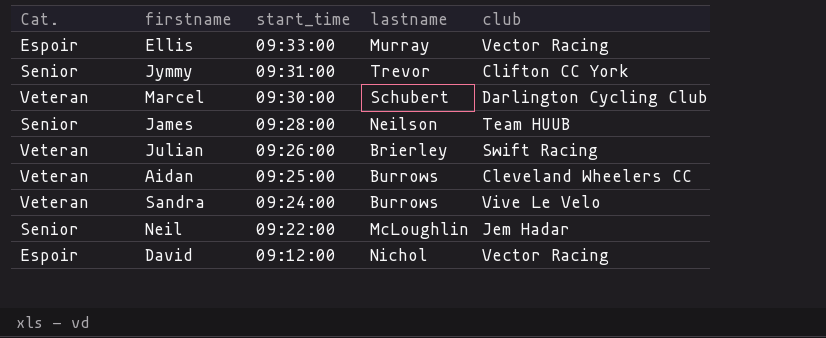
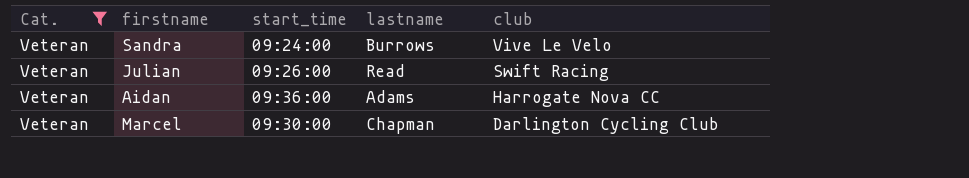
filter: none -> Cat. = Veteran
row order: start_time descending -> club descending
Julian | lastname: Brierley -> Read
Aidan | start_time: 09:25:00 -> 09:36:00
Aidan | lastname: Burrows -> Adams
Aidan | club: Cleveland Wheelers CC -> Harrogate Nova CC
Marcel | lastname: Schubert -> Chapman

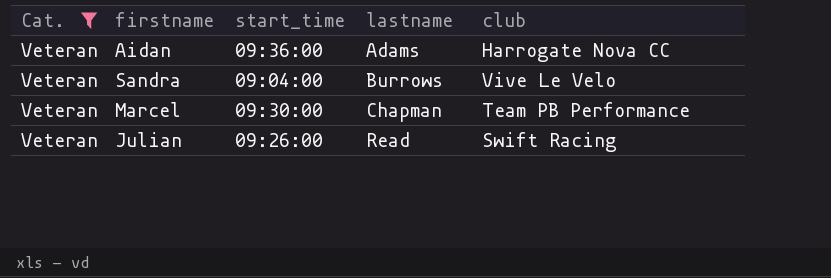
row order: club descending -> lastname ascending
Sandra | start_time: 09:24:00 -> 09:04:00
Marcel | club: Darlington Cycling Club -> Team PB Performance

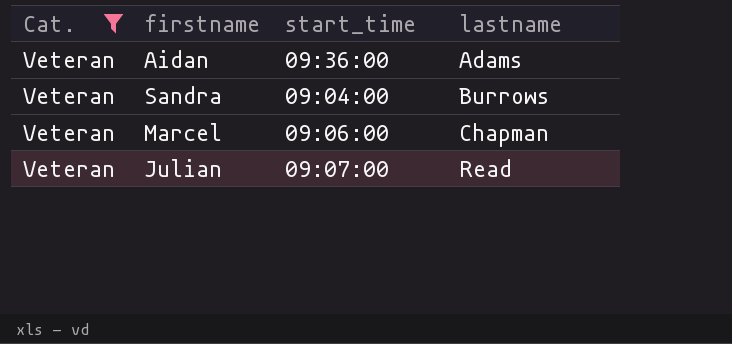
column club | position: 5 -> none
Marcel | start_time: 09:30:00 -> 09:06:00
Julian | start_time: 09:26:00 -> 09:07:00

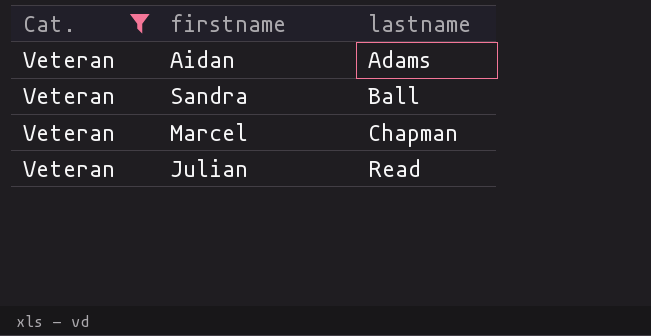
column start_time | position: 3 -> none
Sandra | lastname: Burrows -> Ball

